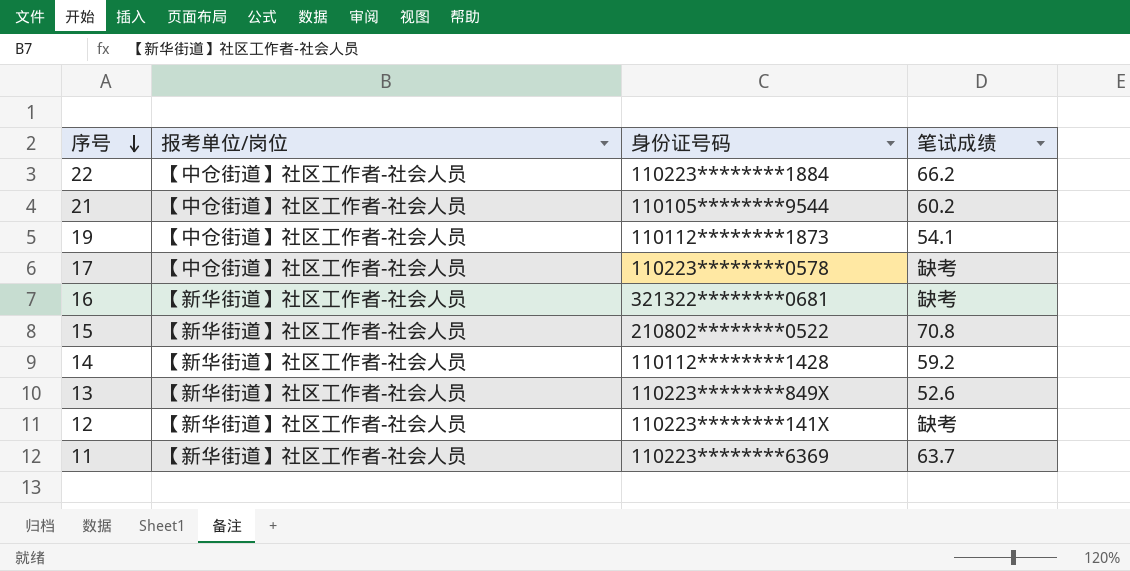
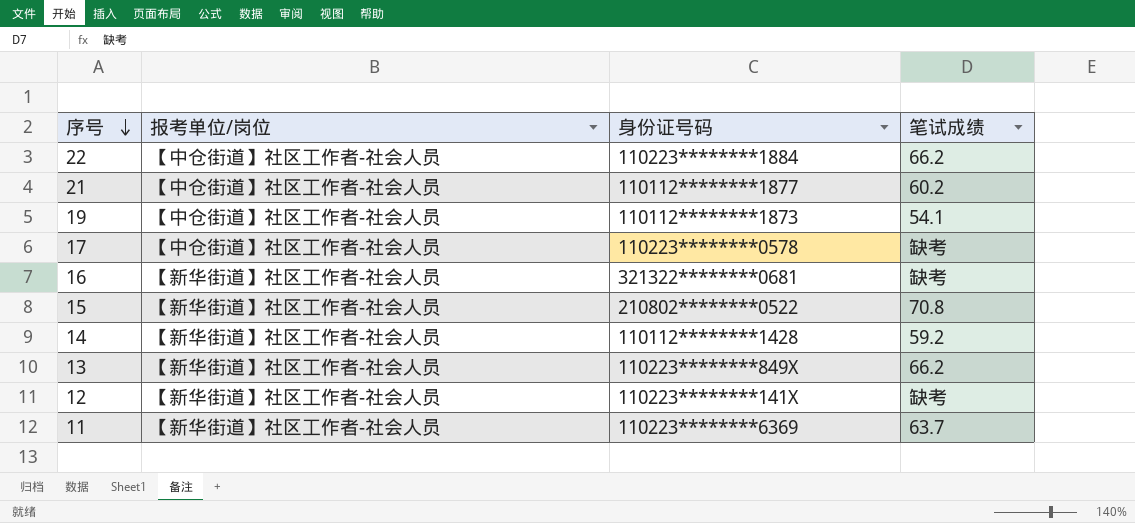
21 | 身份证号码: 110105********9544 -> 110112********1877
13 | 笔试成绩: 52.6 -> 66.2

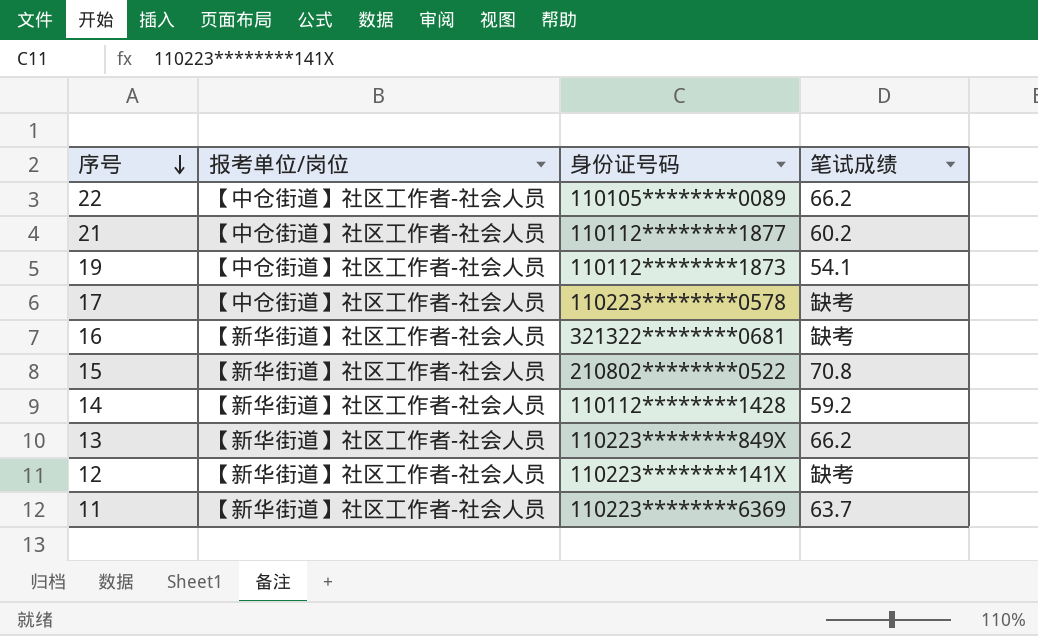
22 | 身份证号码: 110223********1884 -> 110105********0089

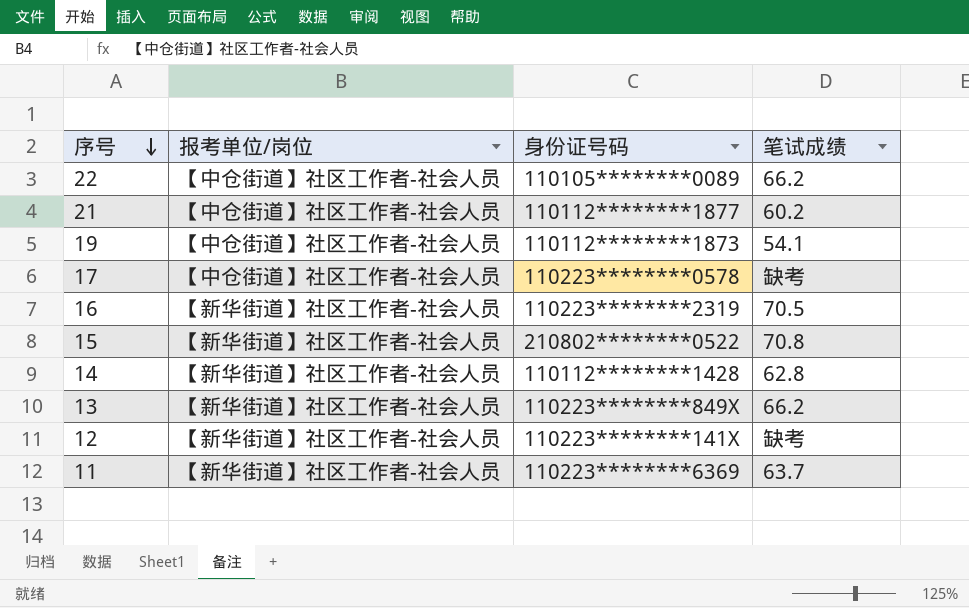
16 | 身份证号码: 321322********0681 -> 110223********2319
16 | 笔试成绩: 缺考 -> 70.5
14 | 笔试成绩: 59.2 -> 62.8

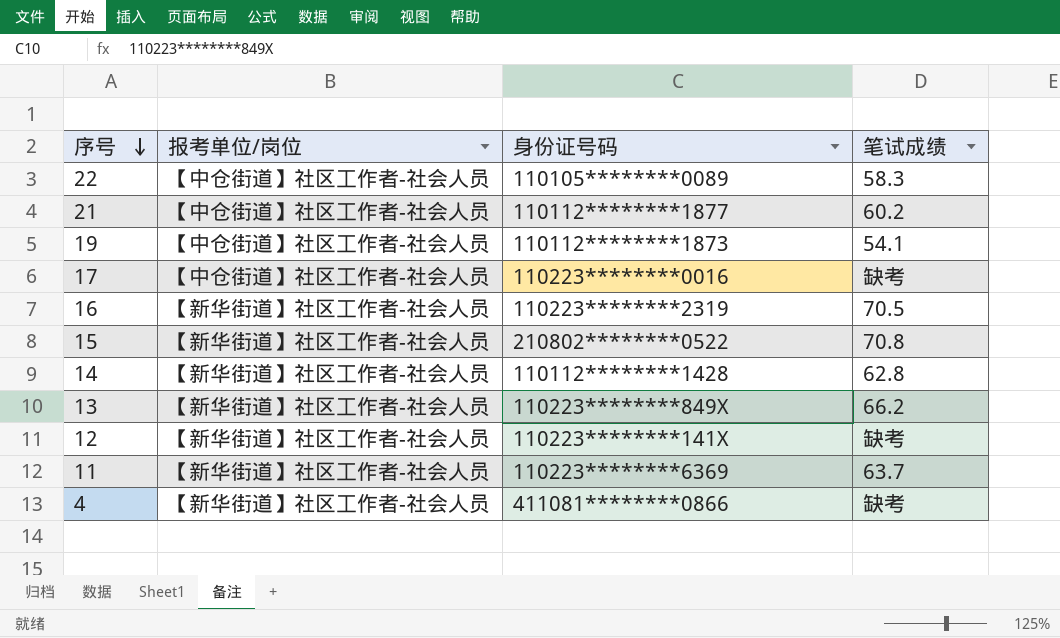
22 | 笔试成绩: 66.2 -> 58.3
17 | 身份证号码: 110223********0578 -> 110223********0016
row 4: none -> 【新华街道】社区工作者-社会人员 | 411081********0866 | 缺考

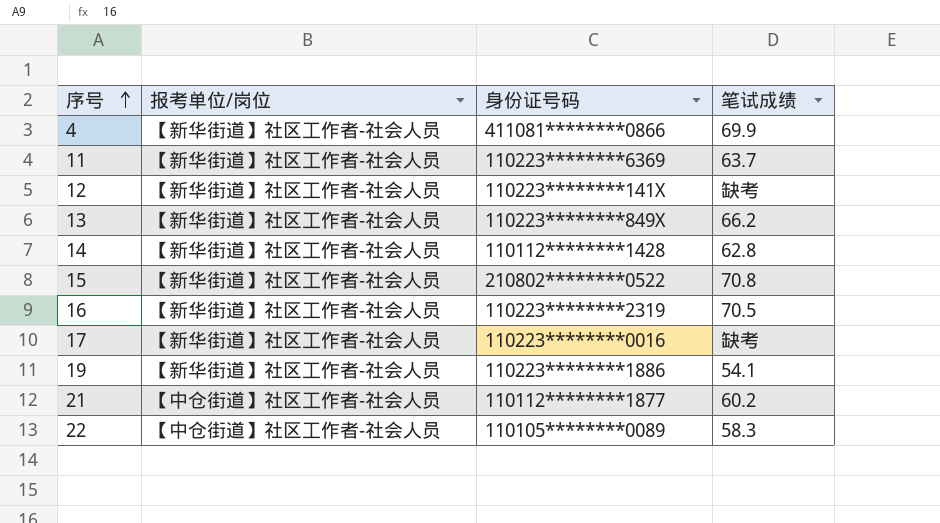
row order: 序号 descending -> 序号 ascending
4 | 笔试成绩: 缺考 -> 69.9
17 | 报考单位/岗位: 【中仓街道】社区工作者-社会人员 -> 【新华街道】社区工作者-社会人员
19 | 报考单位/岗位: 【中仓街道】社区工作者-社会人员 -> 【新华街道】社区工作者-社会人员
19 | 身份证号码: 110112********1873 -> 110223********1886

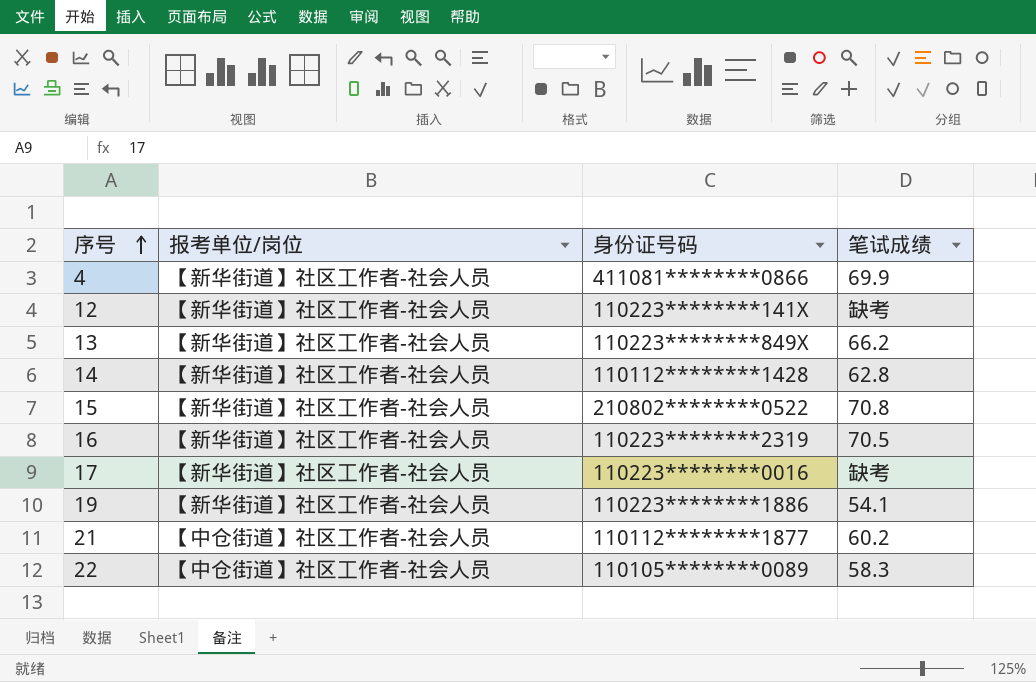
row 11: 【新华街道】社区工作者-社会人员 | 110223********6369 | 63.7 -> none

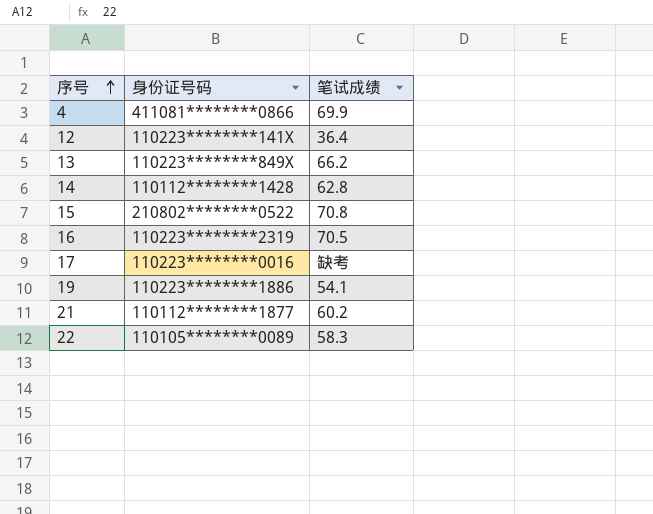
column 报考单位/岗位 | position: 2 -> none
12 | 笔试成绩: 缺考 -> 36.4

